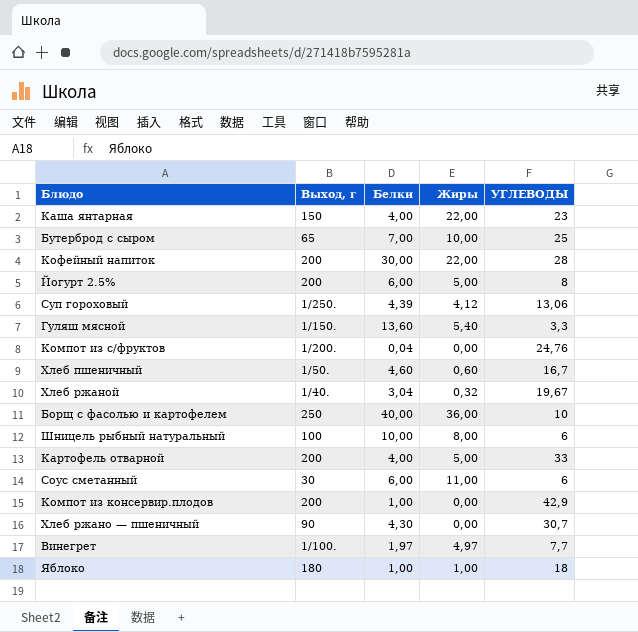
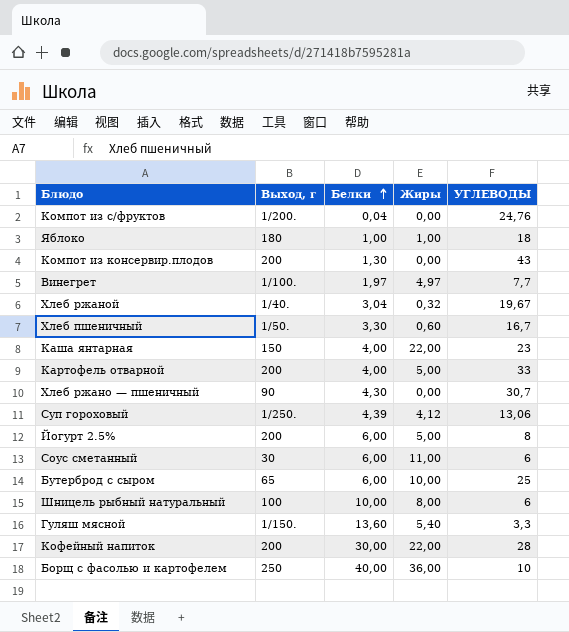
row order: none -> Белки ascending
Компот из консервир.плодов | Белки: 1,00 -> 1,30
Компот из консервир.плодов | УГЛЕВОДЫ: 42,9 -> 43
Хлеб пшеничный | Белки: 4,60 -> 3,30
Бутерброд с сыром | Белки: 7,00 -> 6,00

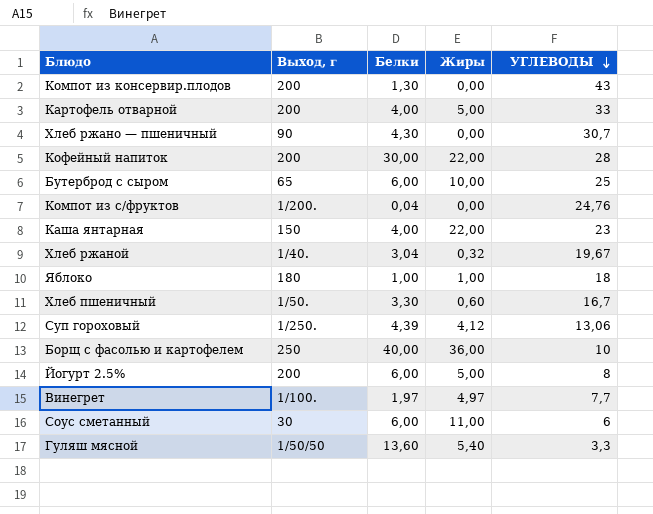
row order: Белки ascending -> УГЛЕВОДЫ descending
row Шницель рыбный натуральный: 100 | 10,00 | 8,00 | 6 -> none
Гуляш мясной | Выход, г: 1/150. -> 1/50/50

